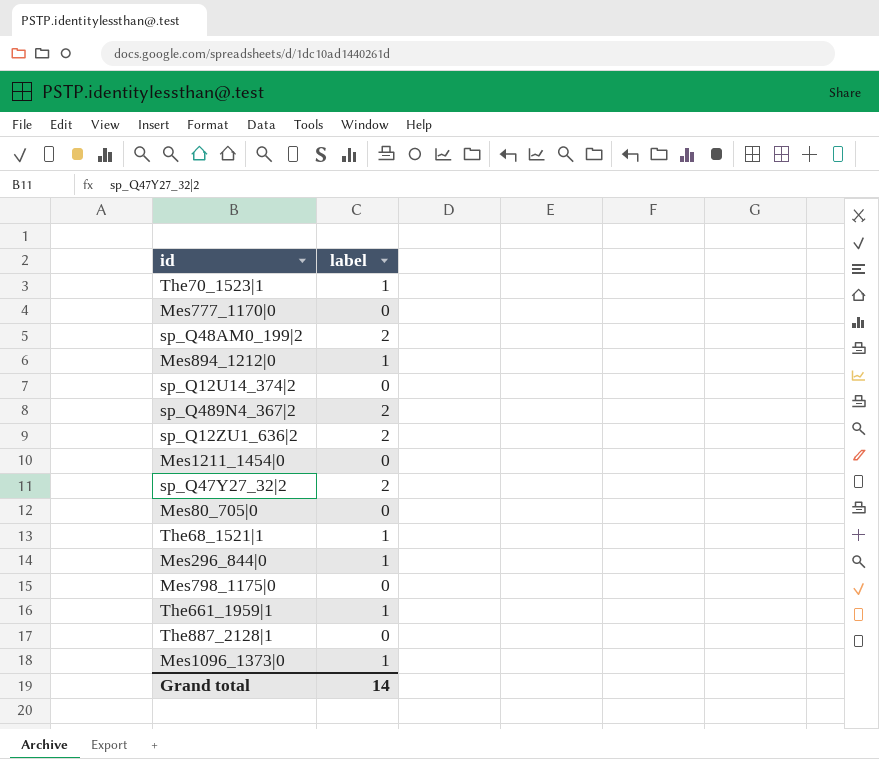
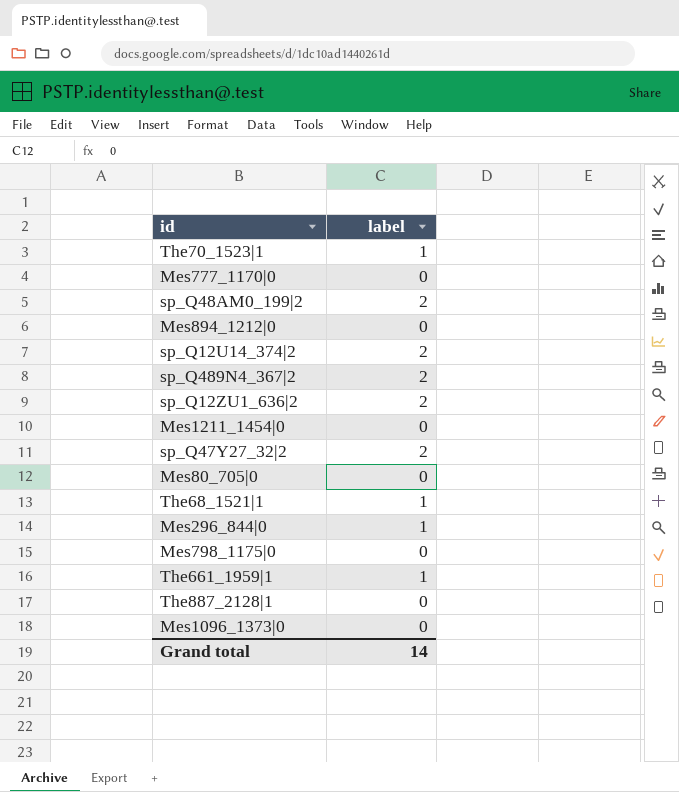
Mes894_1212|0 | label: 1 -> 0
sp_Q12U14_374|2 | label: 0 -> 2
Mes1096_1373|0 | label: 1 -> 0

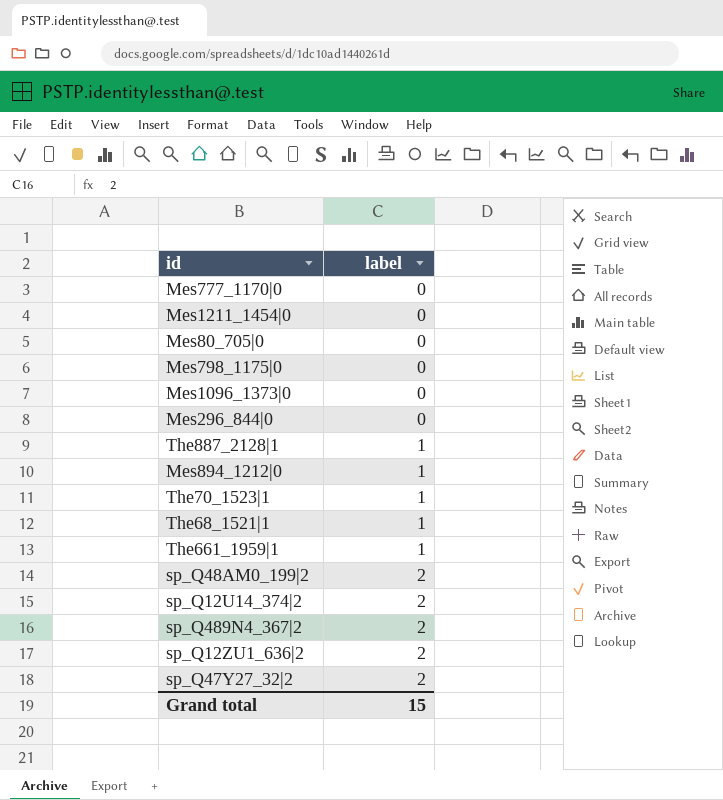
row order: none -> label ascending
Mes296_844|0 | label: 1 -> 0
The887_2128|1 | label: 0 -> 1
Mes894_1212|0 | label: 0 -> 1
Grand total | label: 14 -> 15

